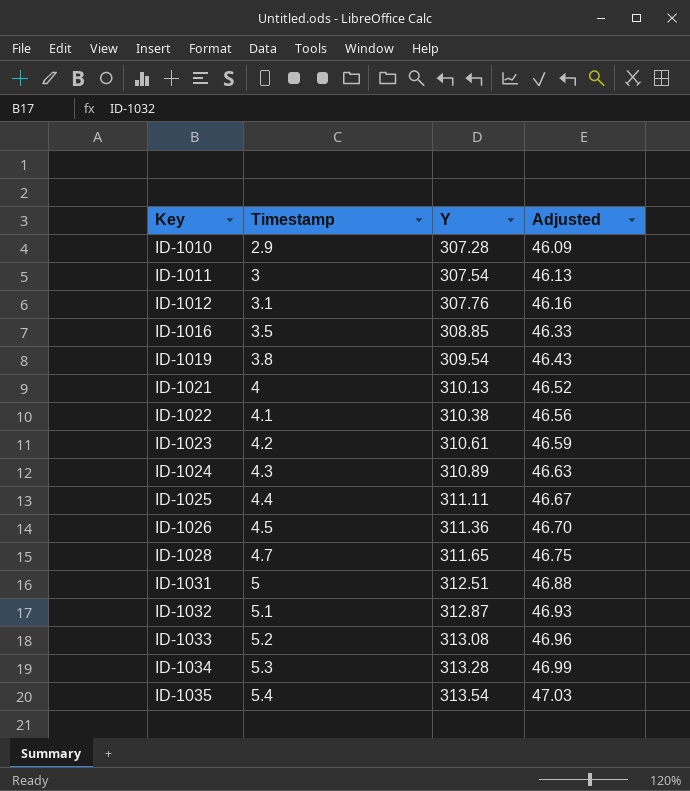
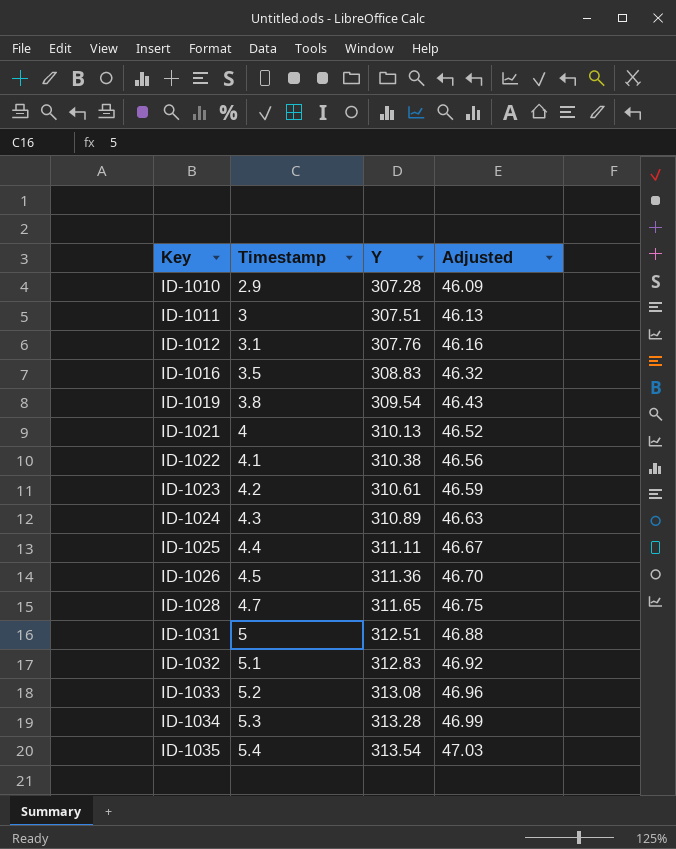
ID-1011 | Y: 307.54 -> 307.51
ID-1016 | Y: 308.85 -> 308.83
ID-1016 | Adjusted: 46.33 -> 46.32
ID-1032 | Y: 312.87 -> 312.83
ID-1032 | Adjusted: 46.93 -> 46.92

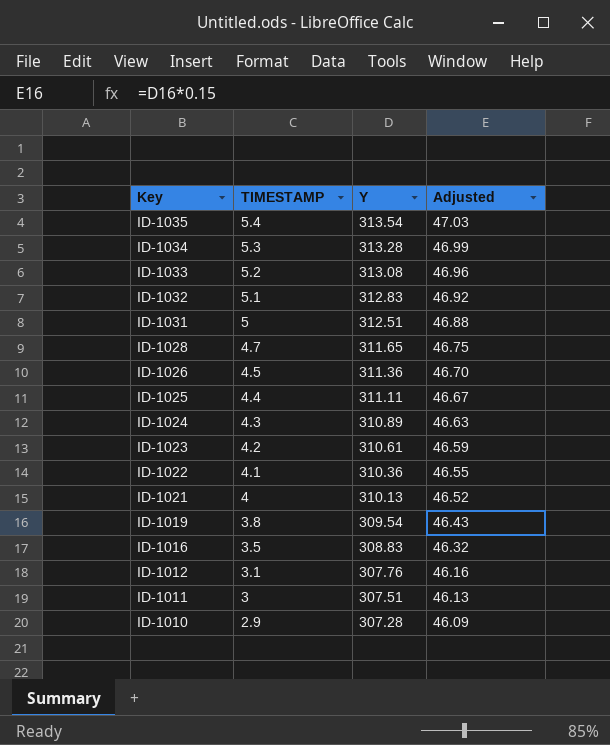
row order: Key ascending -> Key descending
column name: Timestamp -> TIMESTAMP
ID-1022 | Y: 310.38 -> 310.36
ID-1022 | Adjusted: 46.56 -> 46.55

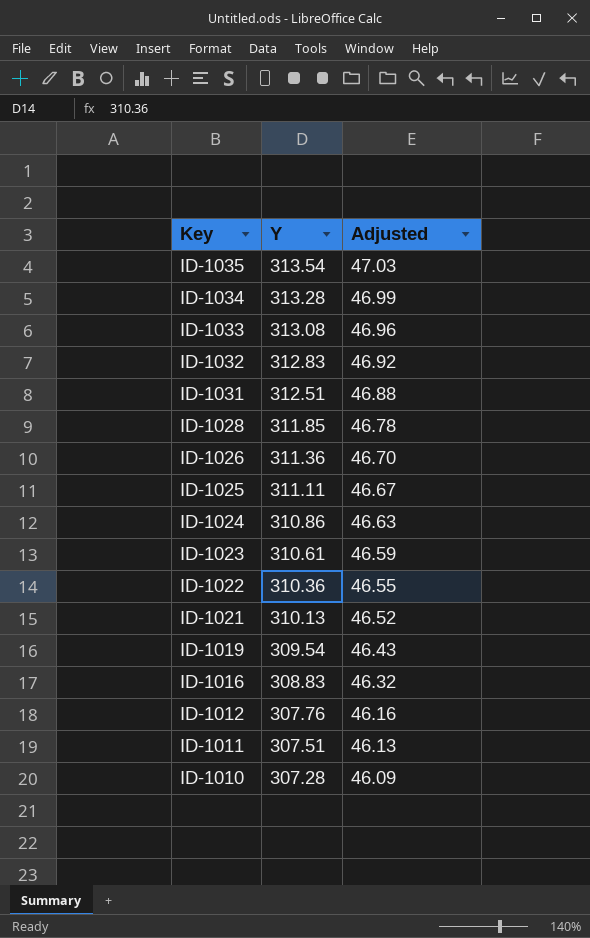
column TIMESTAMP | position: 2 -> none
ID-1028 | Y: 311.65 -> 311.85
ID-1028 | Adjusted: 46.75 -> 46.78
ID-1024 | Y: 310.89 -> 310.86

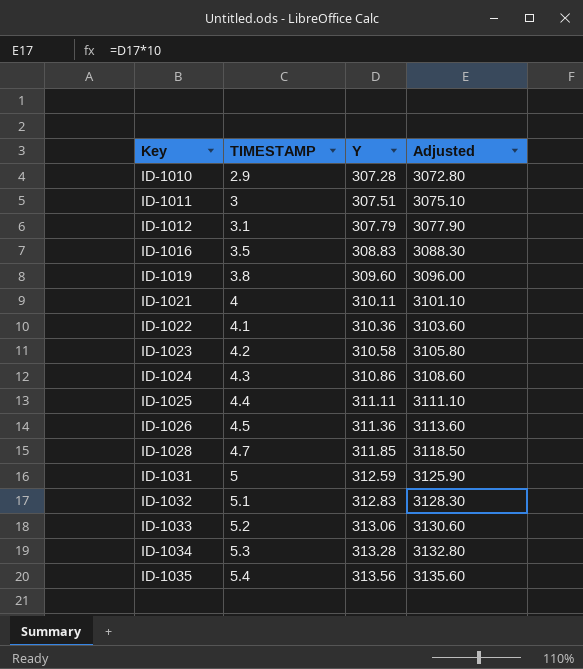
row order: Key descending -> Key ascending
column TIMESTAMP | position: none -> 2
column Adjusted | formula: [Y] * 0.15 -> [Y] * 10
ID-1012 | Y: 307.76 -> 307.79
ID-1019 | Y: 309.54 -> 309.60
ID-1021 | Y: 310.13 -> 310.11
ID-1023 | Y: 310.61 -> 310.58
ID-1031 | Y: 312.51 -> 312.59
ID-1033 | Y: 313.08 -> 313.06
ID-1035 | Y: 313.54 -> 313.56

